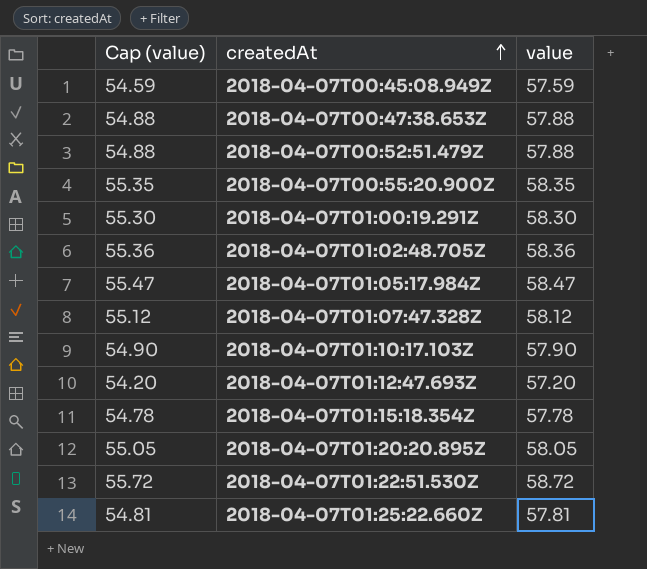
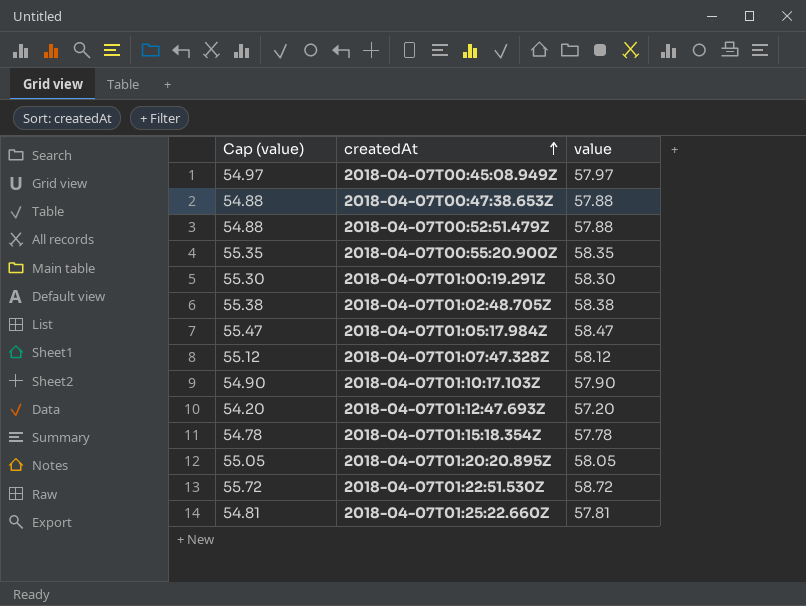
2018-04-07T00:45:08.949Z | Cap (value): 54.59 -> 54.97
2018-04-07T00:45:08.949Z | value: 57.59 -> 57.97
2018-04-07T01:02:48.705Z | Cap (value): 55.36 -> 55.38
2018-04-07T01:02:48.705Z | value: 58.36 -> 58.38

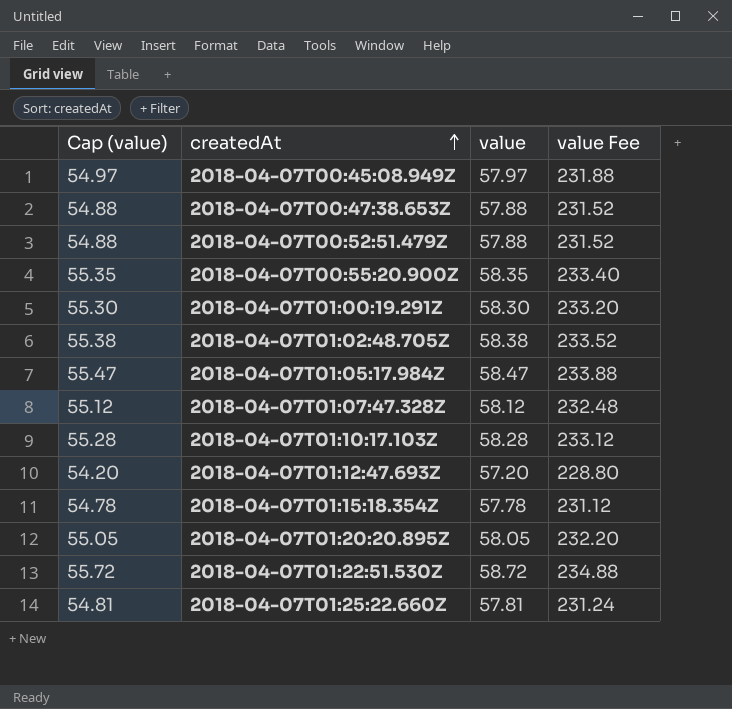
column value Fee | formula: none -> [value] * 4
2018-04-07T01:10:17.103Z | Cap (value): 54.90 -> 55.28
2018-04-07T01:10:17.103Z | value: 57.90 -> 58.28

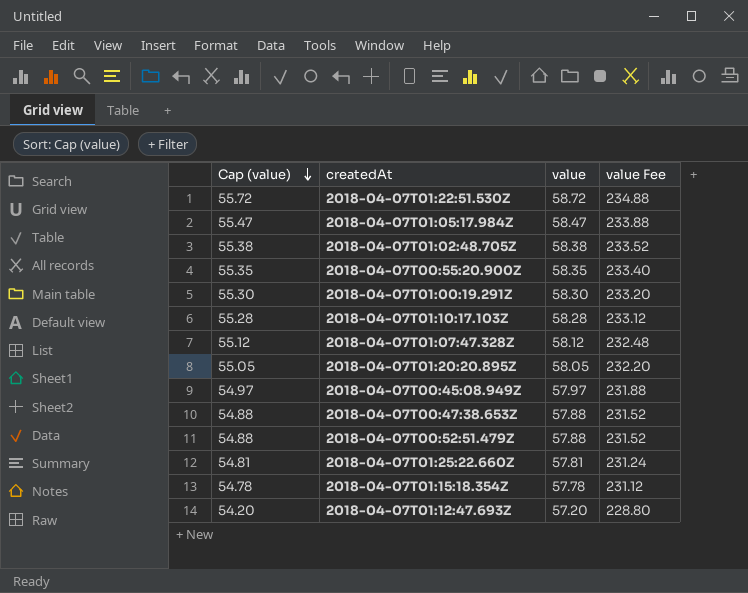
row order: createdAt ascending -> Cap (value) descending

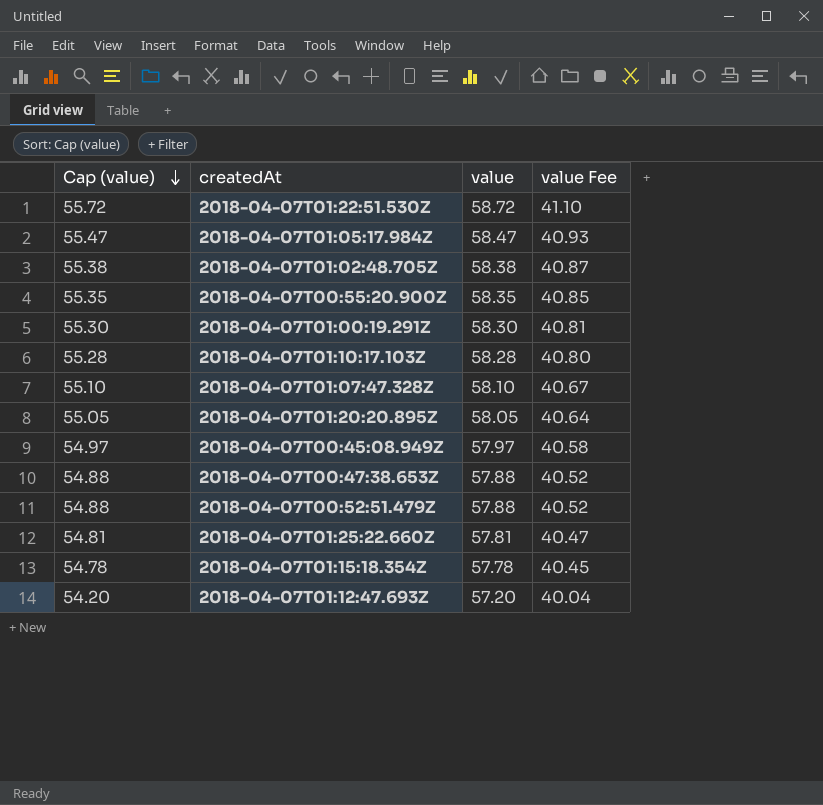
column value Fee | formula: [value] * 4 -> [value] * 0.7
2018-04-07T01:07:47.328Z | Cap (value): 55.12 -> 55.10
2018-04-07T01:07:47.328Z | value: 58.12 -> 58.10

